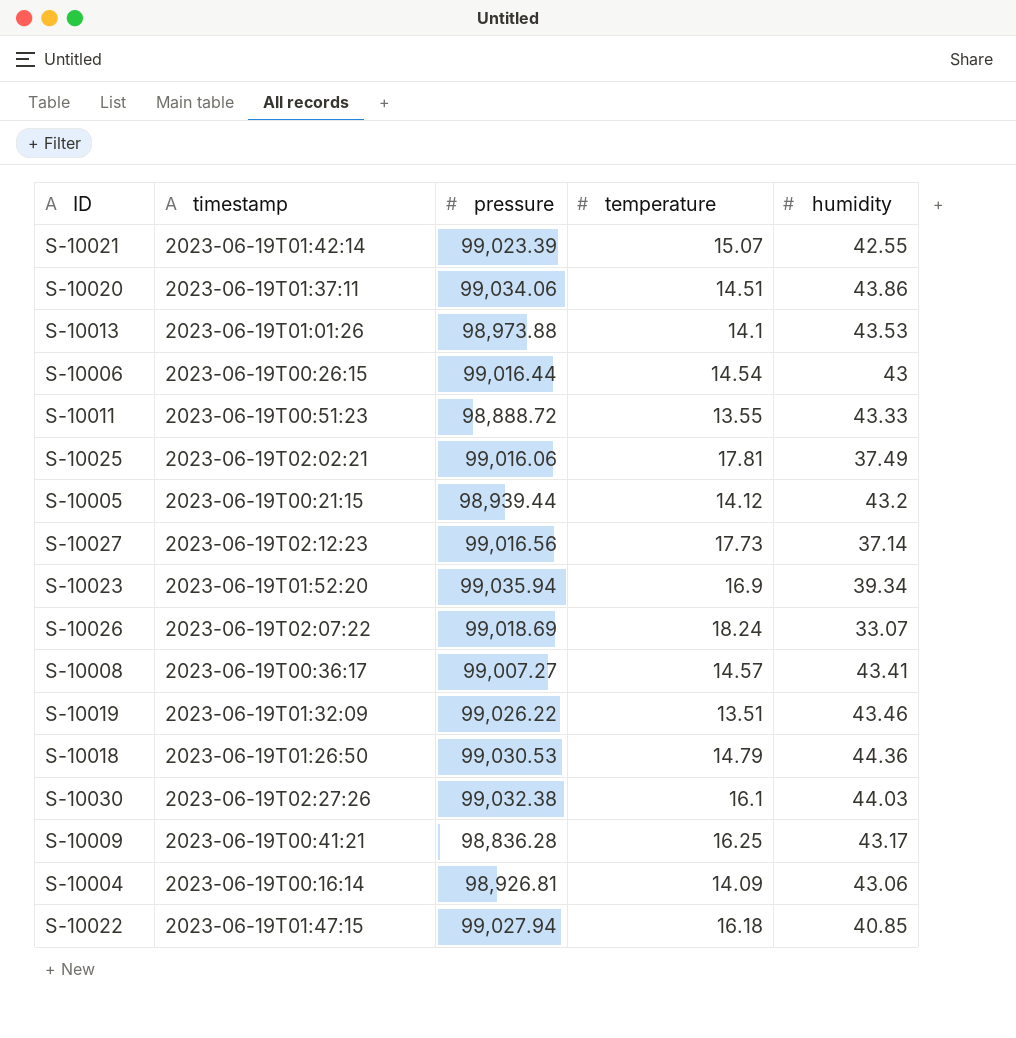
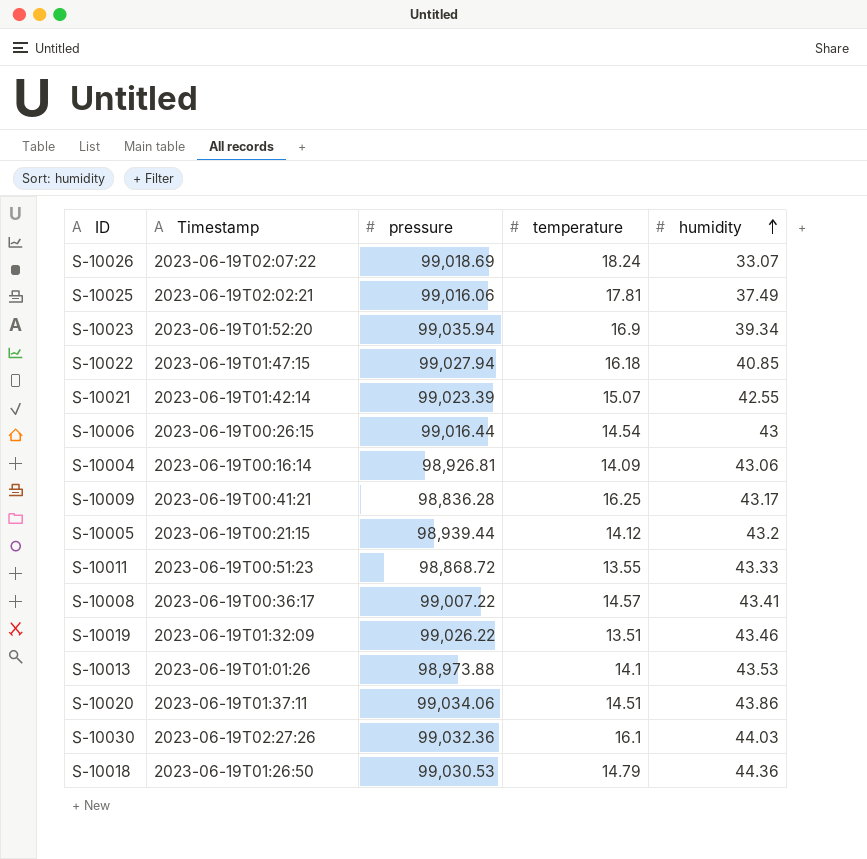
row order: none -> humidity ascending
column name: timestamp -> Timestamp
row S-10027: 2023-06-19T02:12:23 | 99,016.56 | 17.73 | 37.14 -> none
S-10011 | pressure: 98,888.72 -> 98,868.72
S-10008 | pressure: 99,007.27 -> 99,007.22
S-10030 | pressure: 99,032.38 -> 99,032.36

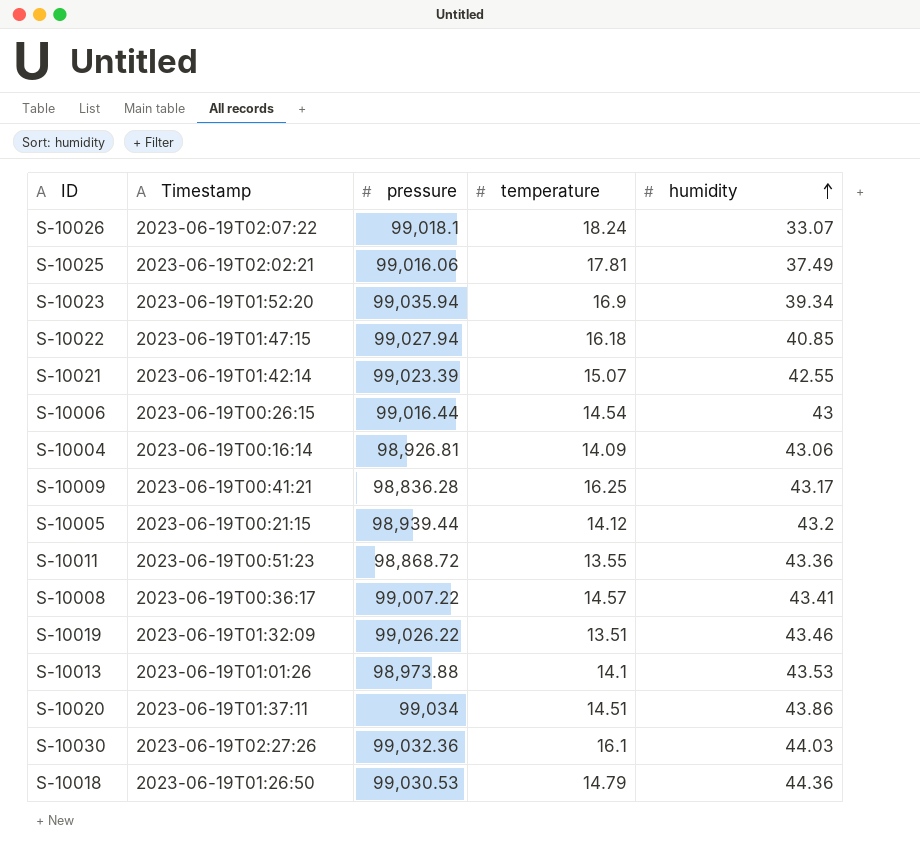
S-10026 | pressure: 99,018.69 -> 99,018.1
S-10011 | humidity: 43.33 -> 43.36
S-10020 | pressure: 99,034.06 -> 99,034

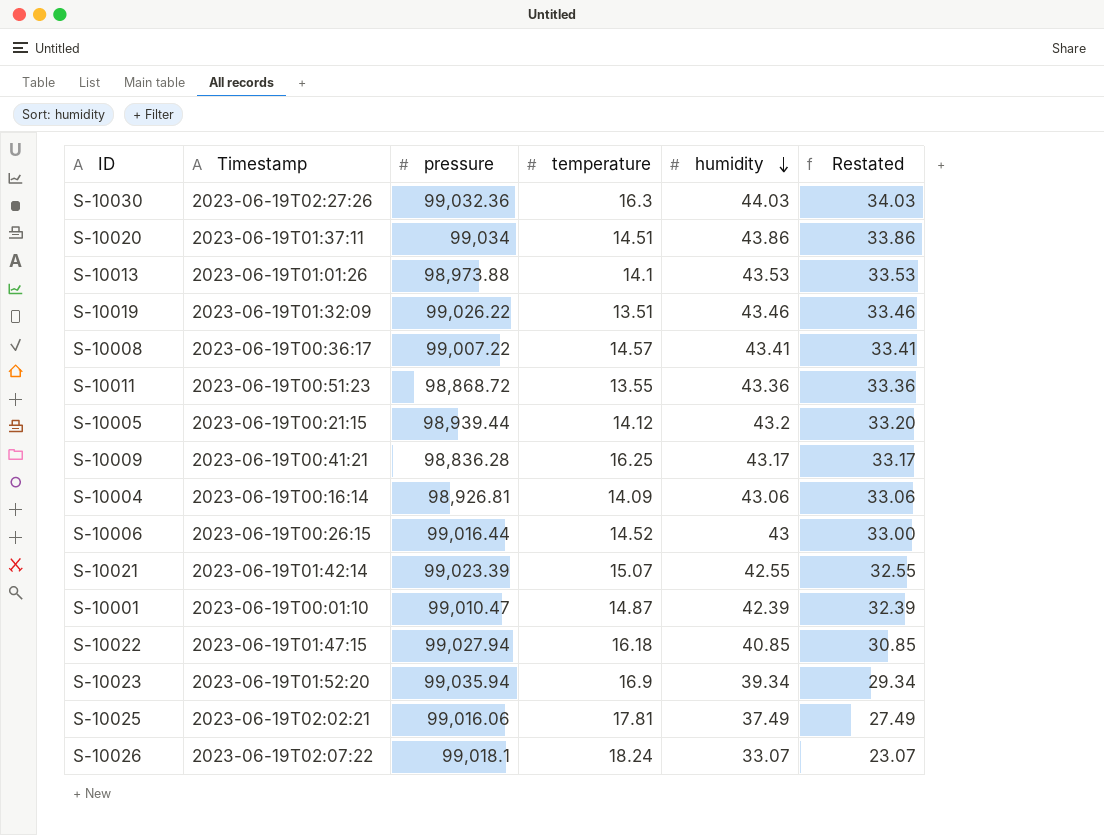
row order: humidity ascending -> humidity descending
column Restated | formula: none -> [humidity] - 10
row S-10018: 2023-06-19T01:26:50 | 99,030.53 | 14.79 | 44.36 -> none
S-10030 | temperature: 16.1 -> 16.3
S-10006 | temperature: 14.54 -> 14.52
row S-10001: none -> 2023-06-19T00:01:10 | 99,010.47 | 14.87 | 42.39 | 32.39

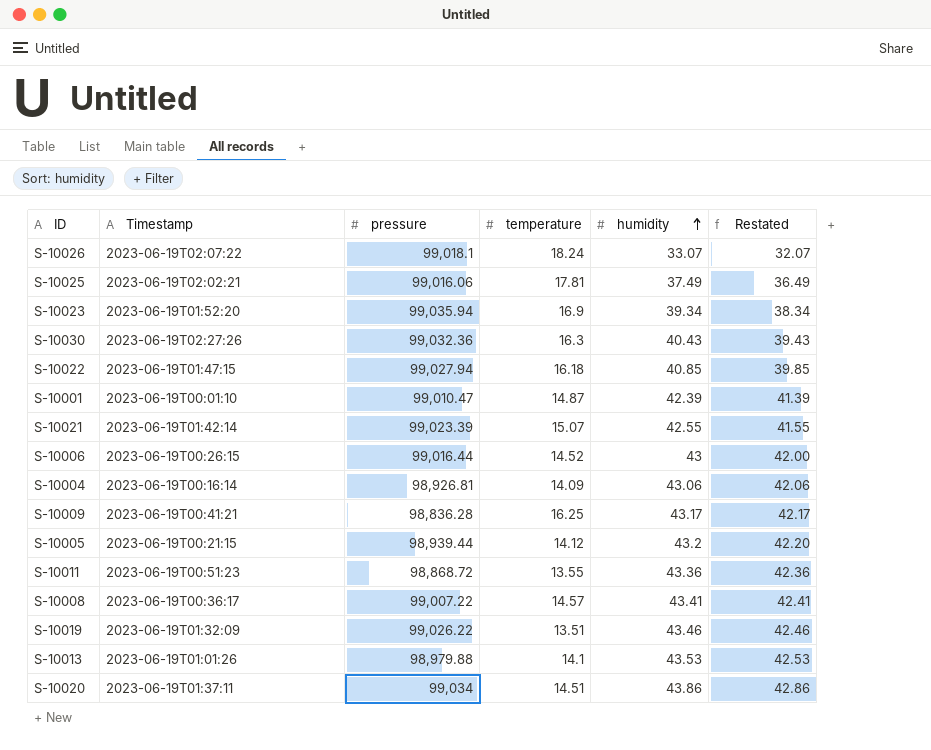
row order: humidity descending -> humidity ascending
column Restated | formula: [humidity] - 10 -> [humidity] - 1
S-10030 | humidity: 44.03 -> 40.43
S-10013 | pressure: 98,973.88 -> 98,979.88

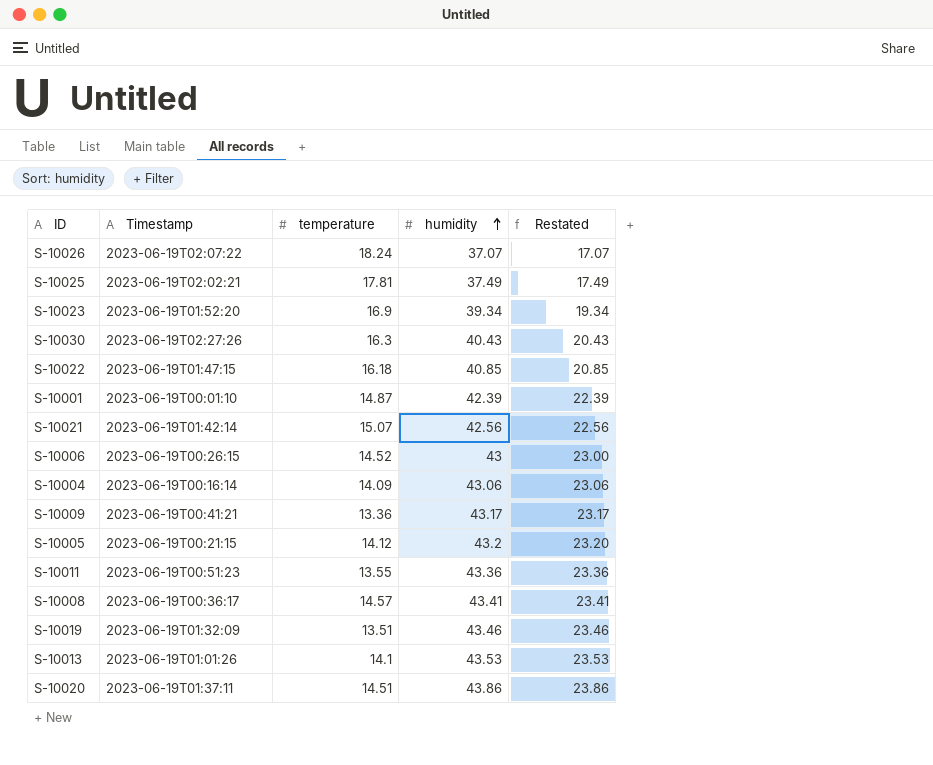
column pressure | position: 3 -> none
column Restated | formula: [humidity] - 1 -> [humidity] - 20
S-10026 | humidity: 33.07 -> 37.07
S-10021 | humidity: 42.55 -> 42.56
S-10009 | temperature: 16.25 -> 13.36

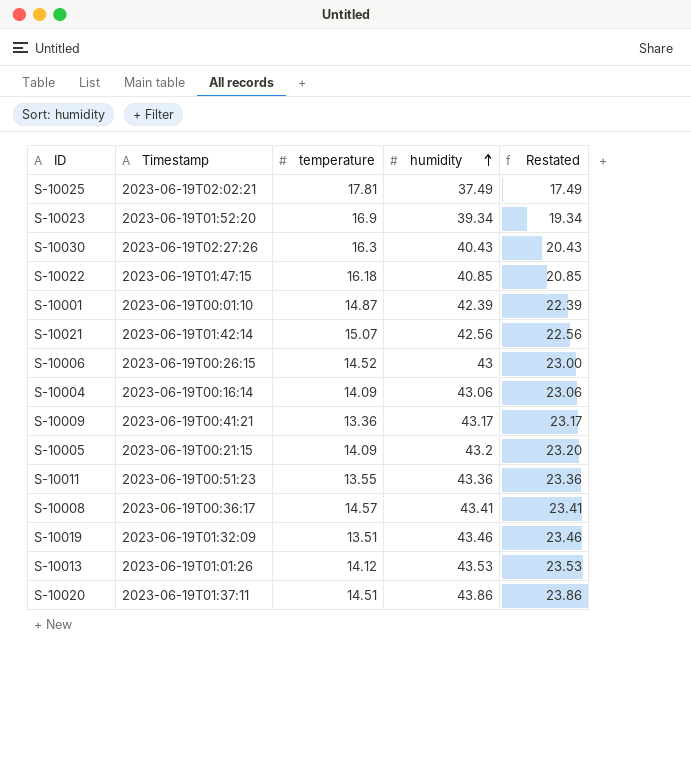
row S-10026: 2023-06-19T02:07:22 | 18.24 | 37.07 | 17.07 -> none
S-10005 | temperature: 14.12 -> 14.09
S-10013 | temperature: 14.1 -> 14.12

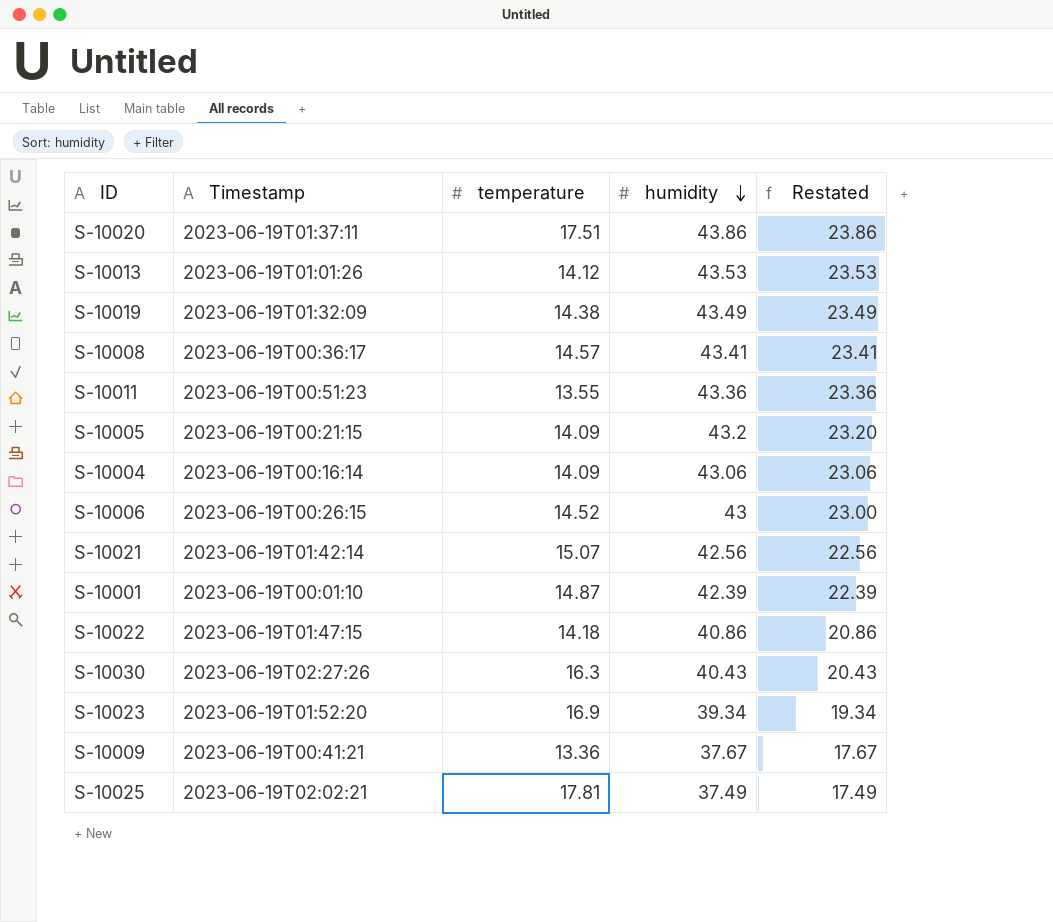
row order: humidity ascending -> humidity descending
S-10020 | temperature: 14.51 -> 17.51
S-10019 | temperature: 13.51 -> 14.38
S-10019 | humidity: 43.46 -> 43.49
S-10019 | Restated: 23.46 -> 23.49
S-10022 | temperature: 16.18 -> 14.18
S-10022 | humidity: 40.85 -> 40.86
S-10022 | Restated: 20.85 -> 20.86
S-10009 | humidity: 43.17 -> 37.67
S-10009 | Restated: 23.17 -> 17.67

